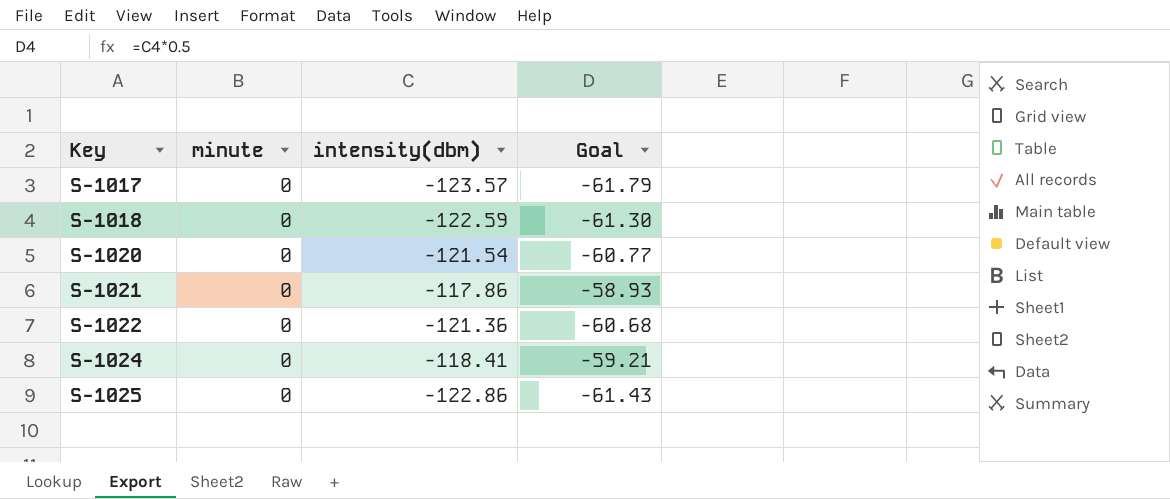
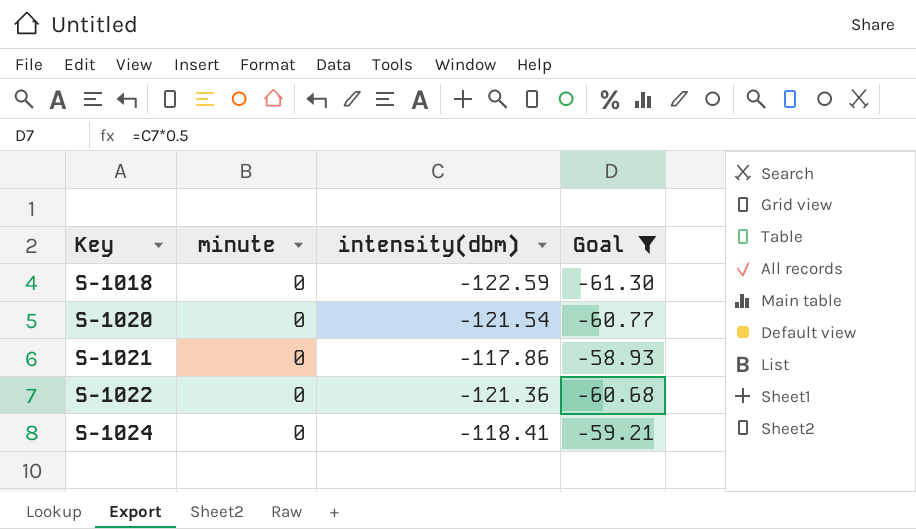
filter: none -> Goal >= -61.30

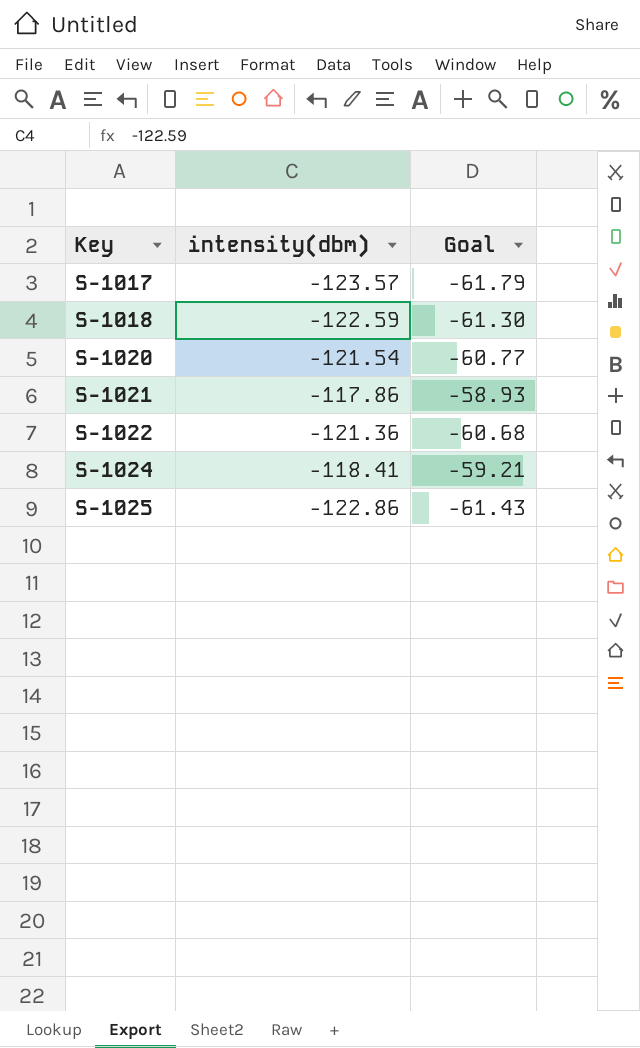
filter: Goal >= -61.30 -> none
column minute | position: 2 -> none

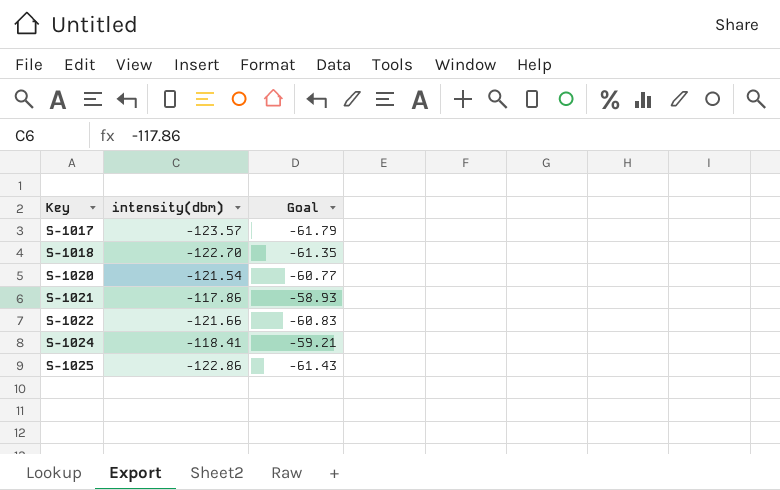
S-1018 | intensity(dbm): -122.59 -> -122.70
S-1018 | Goal: -61.30 -> -61.35
S-1022 | intensity(dbm): -121.36 -> -121.66
S-1022 | Goal: -60.68 -> -60.83

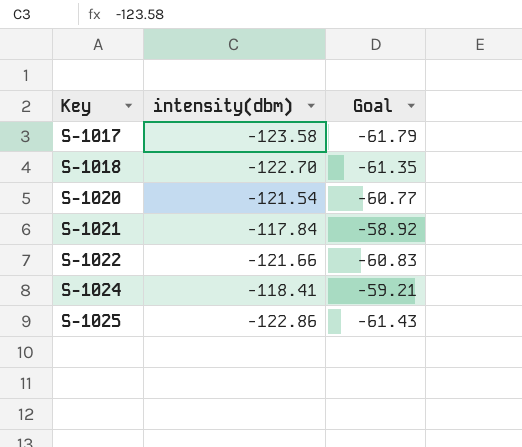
S-1017 | intensity(dbm): -123.57 -> -123.58
S-1021 | intensity(dbm): -117.86 -> -117.84
S-1021 | Goal: -58.93 -> -58.92

